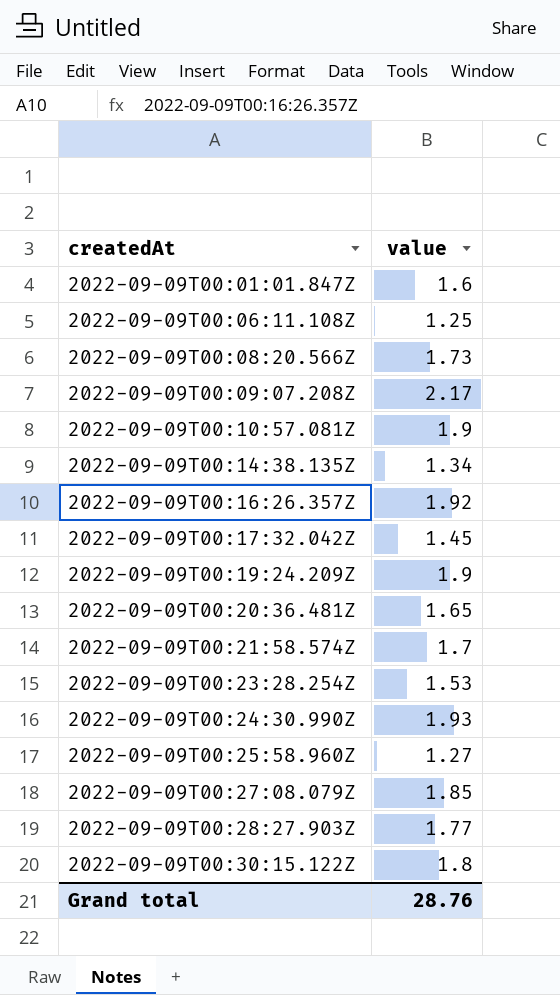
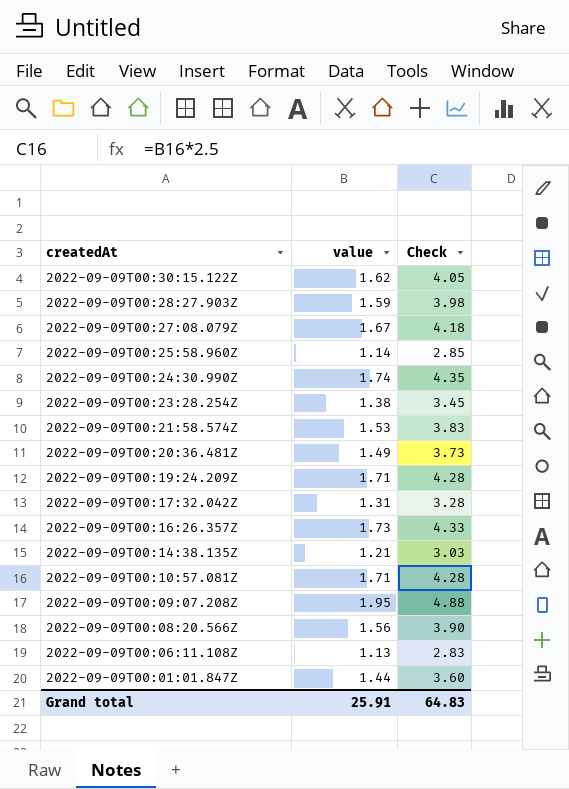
row order: createdAt ascending -> createdAt descending
column Check | formula: none -> [value] * 2.5
2022-09-09T00:30:15.122Z | value: 1.8 -> 1.62
2022-09-09T00:28:27.903Z | value: 1.77 -> 1.59
2022-09-09T00:27:08.079Z | value: 1.85 -> 1.67
2022-09-09T00:25:58.960Z | value: 1.27 -> 1.14
2022-09-09T00:24:30.990Z | value: 1.93 -> 1.74
2022-09-09T00:23:28.254Z | value: 1.53 -> 1.38
2022-09-09T00:21:58.574Z | value: 1.7 -> 1.53
2022-09-09T00:20:36.481Z | value: 1.65 -> 1.49
2022-09-09T00:19:24.209Z | value: 1.9 -> 1.71
2022-09-09T00:17:32.042Z | value: 1.45 -> 1.31
2022-09-09T00:16:26.357Z | value: 1.92 -> 1.73
2022-09-09T00:14:38.135Z | value: 1.34 -> 1.21
2022-09-09T00:10:57.081Z | value: 1.9 -> 1.71
2022-09-09T00:09:07.208Z | value: 2.17 -> 1.95
2022-09-09T00:08:20.566Z | value: 1.73 -> 1.56
2022-09-09T00:06:11.108Z | value: 1.25 -> 1.13
2022-09-09T00:01:01.847Z | value: 1.6 -> 1.44
Grand total | value: 28.76 -> 25.91

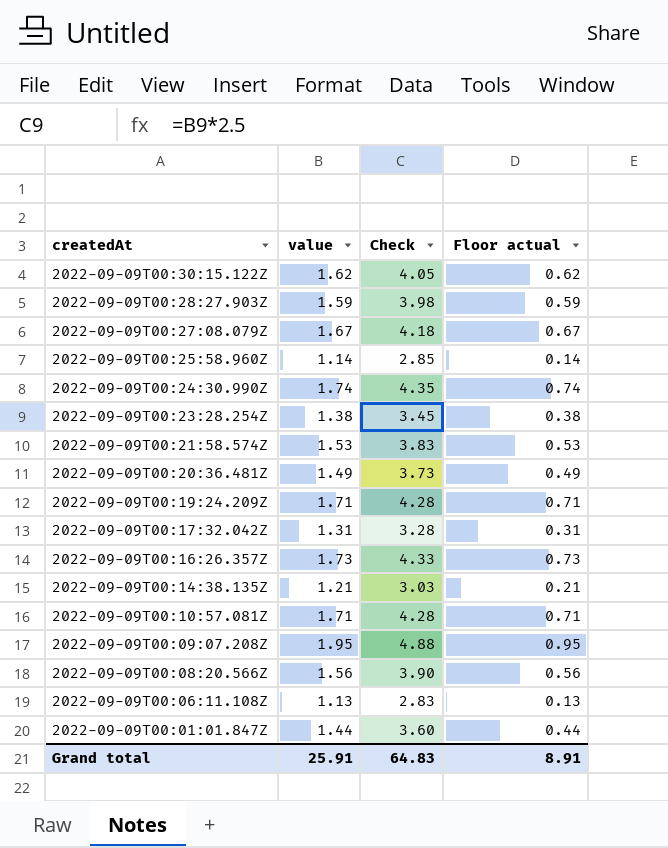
column Floor actual | formula: none -> [value] - 1

